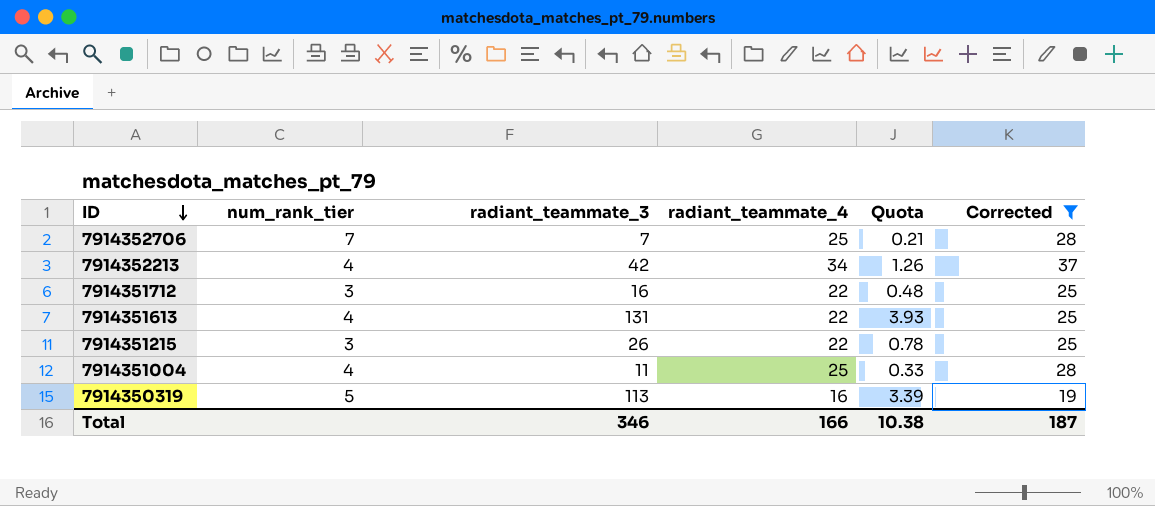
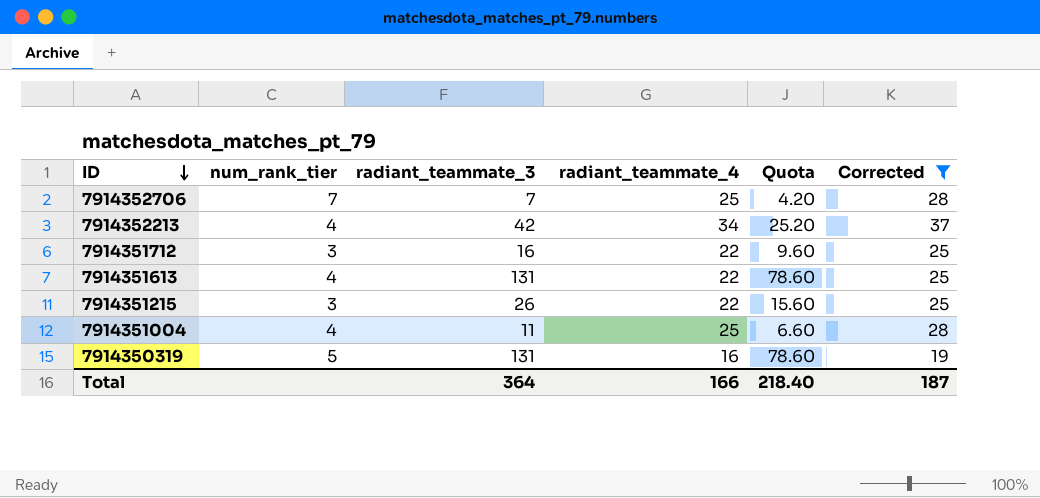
column Quota | formula: [radiant_teammate_3] * 0.03 -> [radiant_teammate_3] * 0.6
7914350319 | radiant_teammate_3: 113 -> 131
Total | radiant_teammate_3: 346 -> 364
Total | Quota: 10.38 -> 218.40

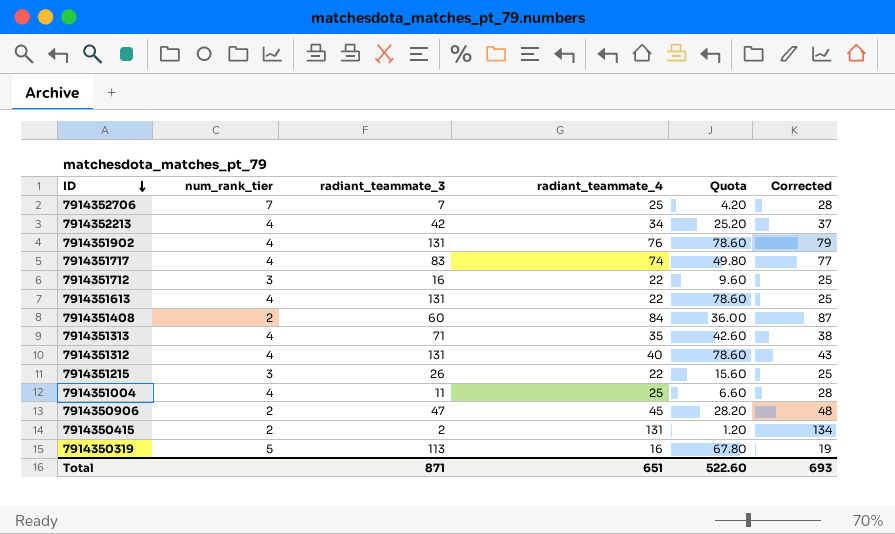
filter: Corrected <= 37 -> none
7914350319 | radiant_teammate_3: 131 -> 113
7914350319 | Quota: 78.60 -> 67.80
Total | radiant_teammate_3: 364 -> 871
Total | radiant_teammate_4: 166 -> 651
Total | Quota: 218.40 -> 522.60
Total | Corrected: 187 -> 693

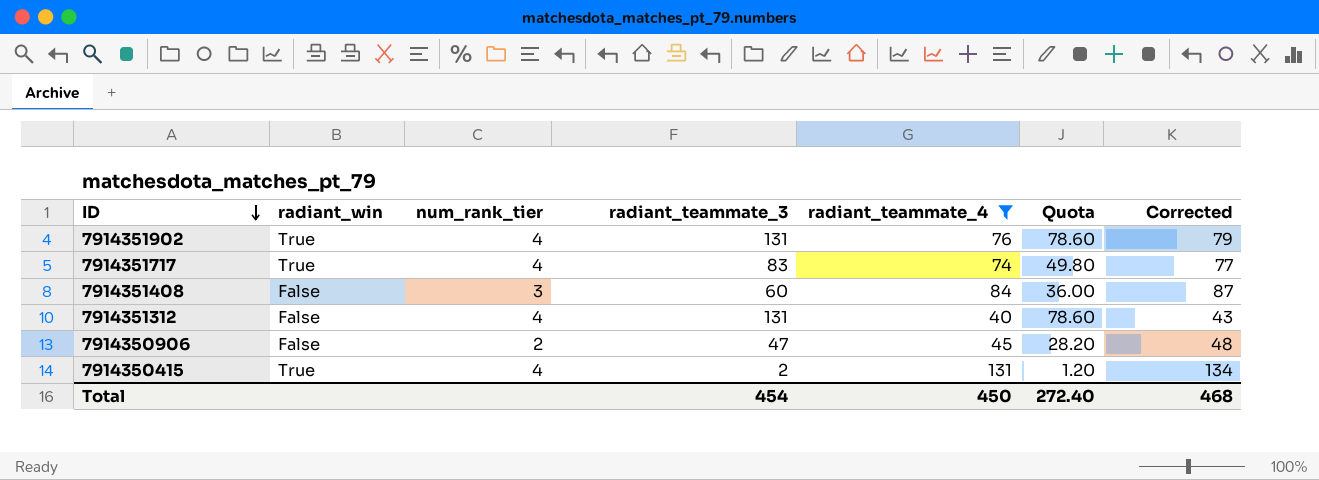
filter: none -> radiant_teammate_4 >= 40
column radiant_win | position: none -> 2
7914351408 | num_rank_tier: 2 -> 3
7914350415 | num_rank_tier: 2 -> 4
Total | radiant_teammate_3: 871 -> 454
Total | radiant_teammate_4: 651 -> 450
Total | Quota: 522.60 -> 272.40
Total | Corrected: 693 -> 468

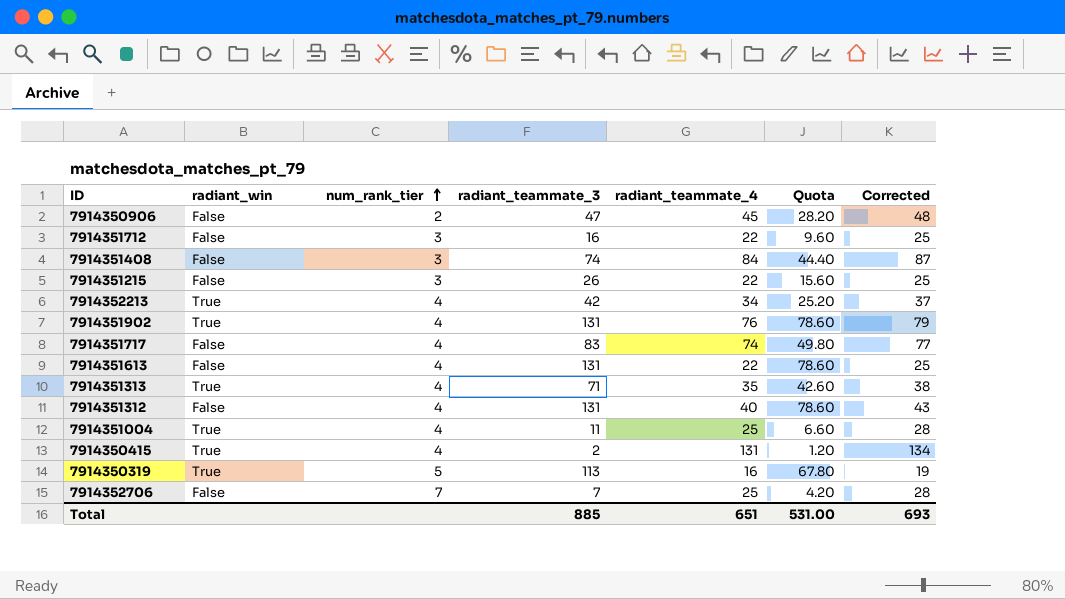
filter: radiant_teammate_4 >= 40 -> none
row order: ID descending -> num_rank_tier ascending
7914351408 | radiant_teammate_3: 60 -> 74
7914351408 | Quota: 36.00 -> 44.40
7914351717 | radiant_win: True -> False
Total | radiant_teammate_3: 454 -> 885
Total | radiant_teammate_4: 450 -> 651
Total | Quota: 272.40 -> 531.00
Total | Corrected: 468 -> 693

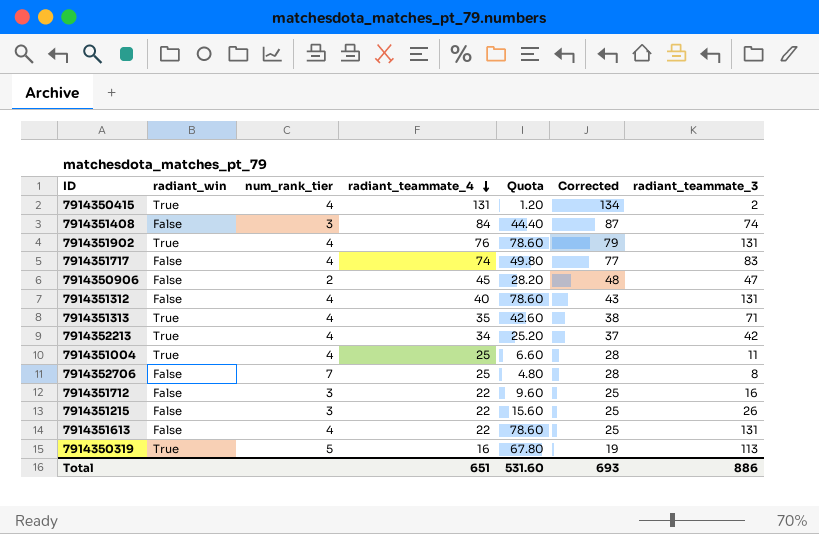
row order: num_rank_tier ascending -> radiant_teammate_4 descending
column radiant_teammate_3 | position: 4 -> 7
7914352706 | Quota: 4.20 -> 4.80
7914352706 | radiant_teammate_3: 7 -> 8
Total | Quota: 531.00 -> 531.60
Total | radiant_teammate_3: 885 -> 886

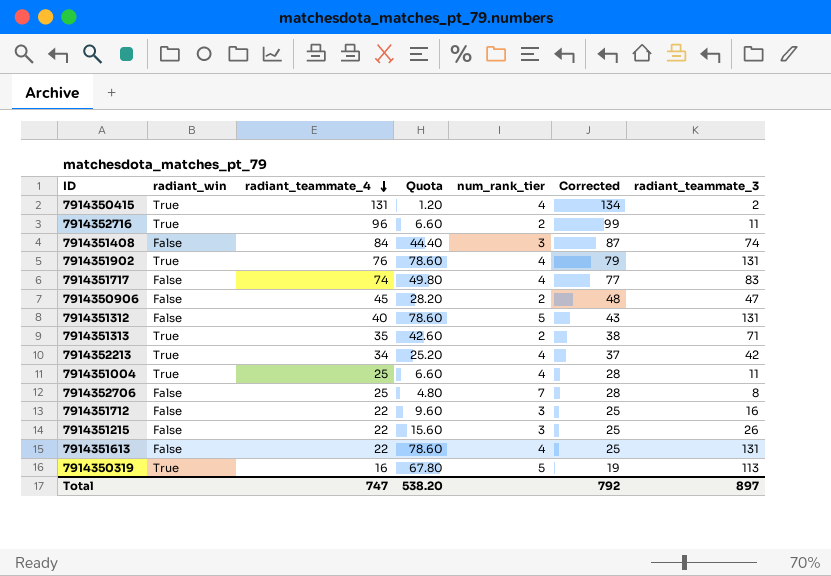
column num_rank_tier | position: 3 -> 5
row 7914352716: none -> True | 96 | 6.60 | 2 | 99 | 11
7914351312 | num_rank_tier: 4 -> 5
7914351313 | num_rank_tier: 4 -> 2
Total | radiant_teammate_4: 651 -> 747
Total | Quota: 531.60 -> 538.20
Total | Corrected: 693 -> 792
Total | radiant_teammate_3: 886 -> 897

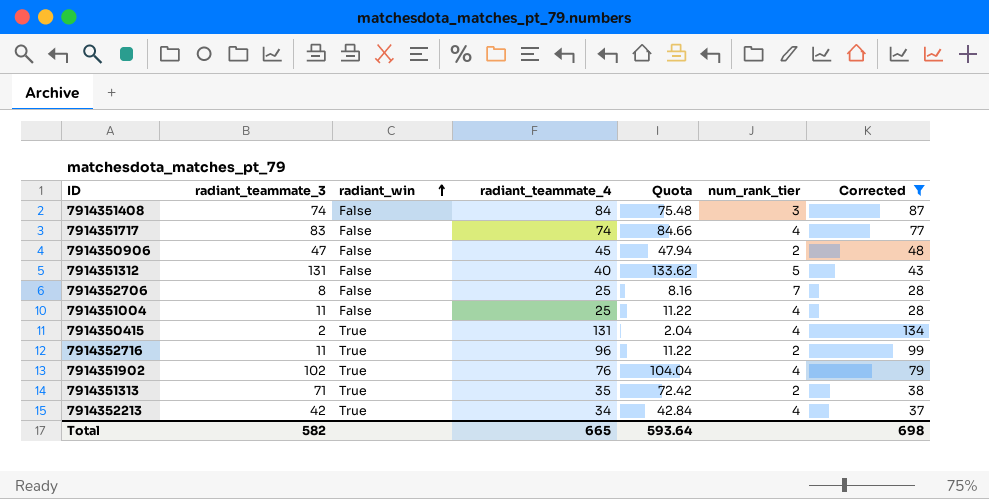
filter: none -> Corrected >= 28
row order: radiant_teammate_4 descending -> radiant_win ascending
column radiant_teammate_3 | position: 7 -> 2
column Quota | formula: [radiant_teammate_3] * 0.6 -> [radiant_teammate_3] * 1.02
7914351004 | radiant_win: True -> False
7914351902 | radiant_teammate_3: 131 -> 102
Total | radiant_teammate_3: 897 -> 582
Total | radiant_teammate_4: 747 -> 665
Total | Quota: 538.20 -> 593.64
Total | Corrected: 792 -> 698

